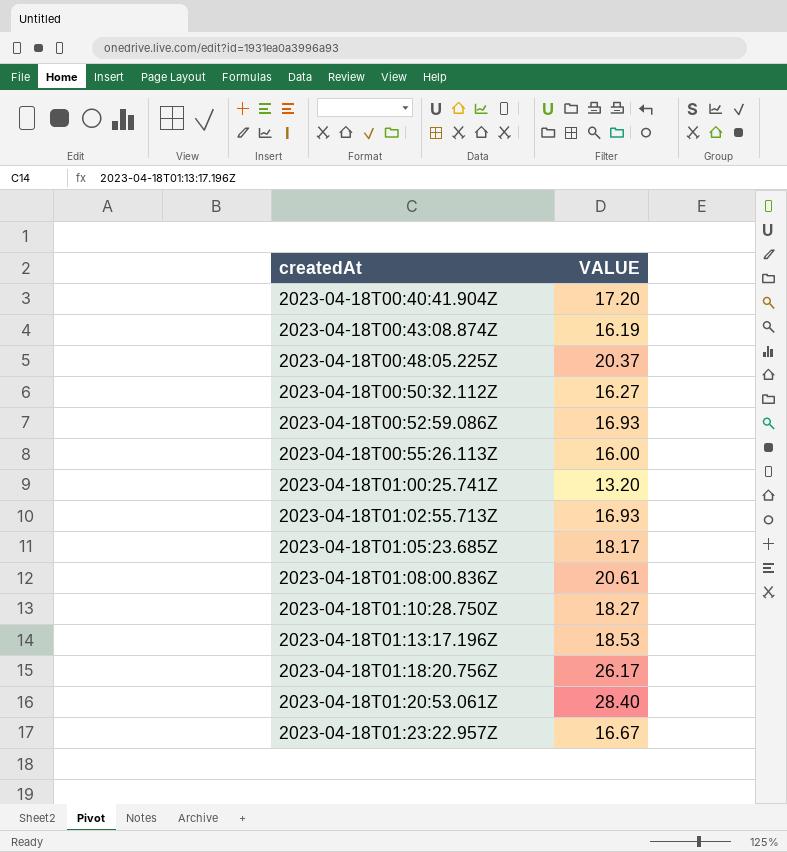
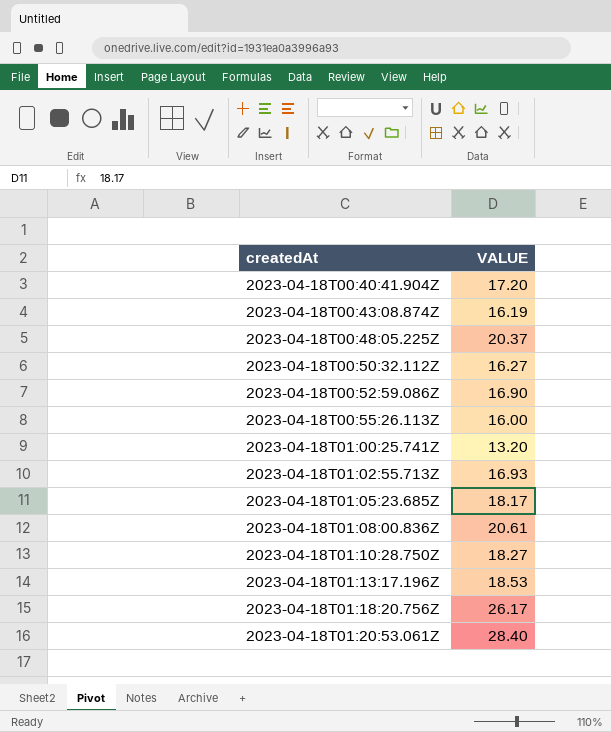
row 2023-04-18T01:23:22.957Z: 16.67 -> none
2023-04-18T00:52:59.086Z | VALUE: 16.93 -> 16.90

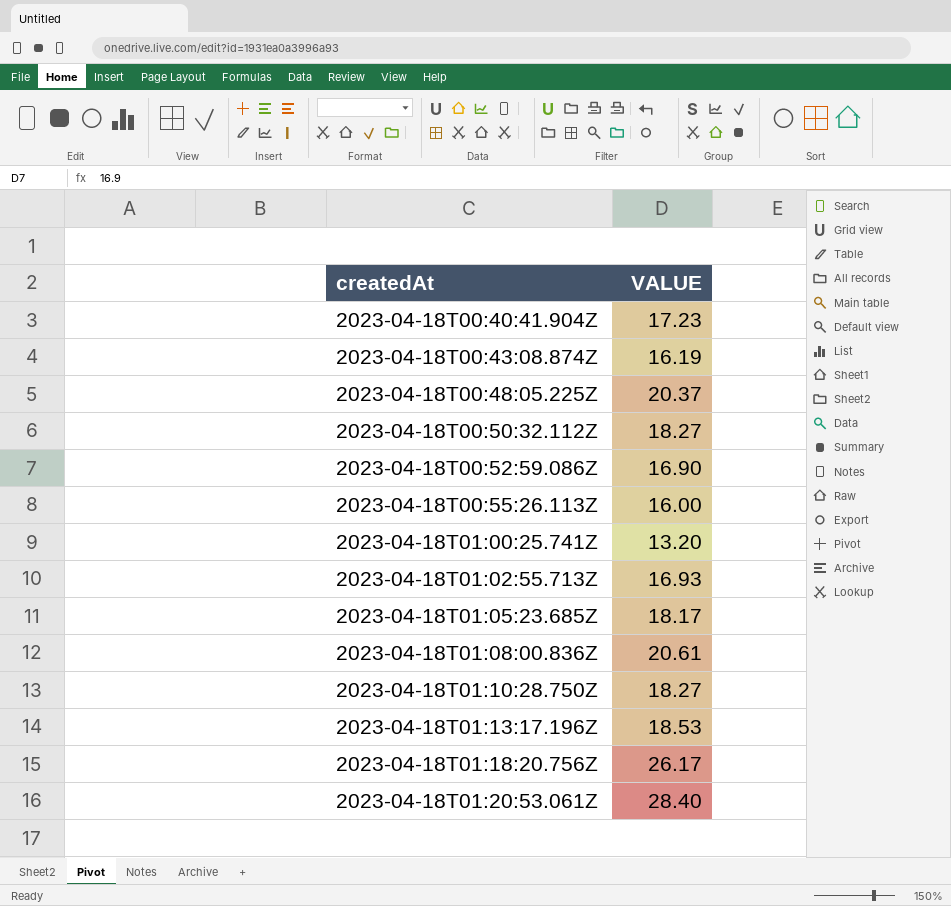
2023-04-18T00:40:41.904Z | VALUE: 17.20 -> 17.23
2023-04-18T00:50:32.112Z | VALUE: 16.27 -> 18.27

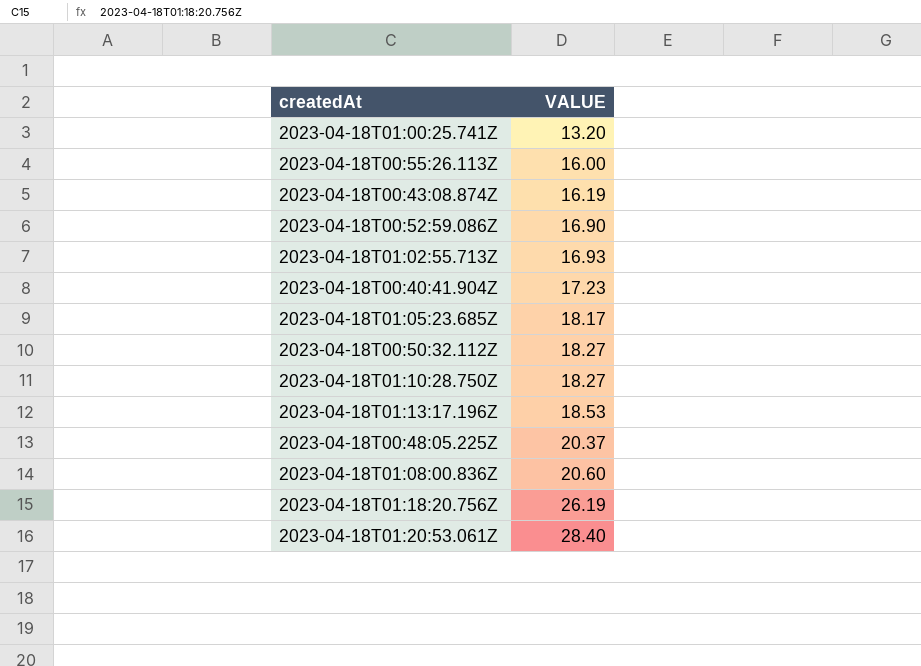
row order: createdAt ascending -> VALUE ascending
2023-04-18T01:08:00.836Z | VALUE: 20.61 -> 20.60
2023-04-18T01:18:20.756Z | VALUE: 26.17 -> 26.19

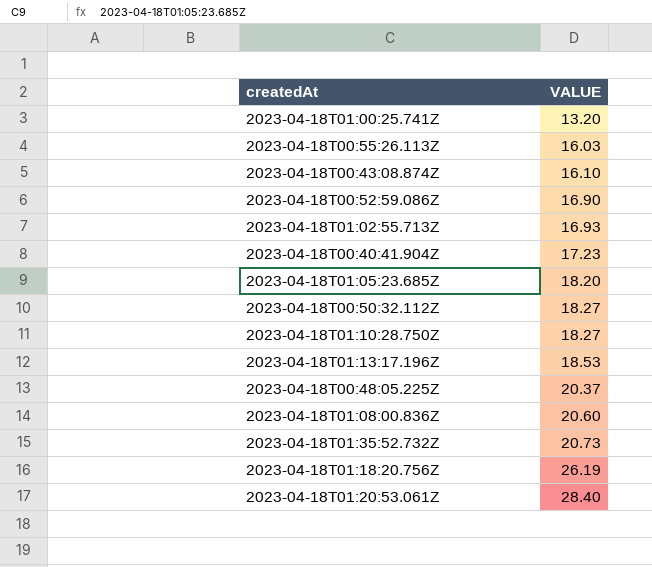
2023-04-18T00:55:26.113Z | VALUE: 16.00 -> 16.03
2023-04-18T00:43:08.874Z | VALUE: 16.19 -> 16.10
2023-04-18T01:05:23.685Z | VALUE: 18.17 -> 18.20
row 2023-04-18T01:35:52.732Z: none -> 20.73

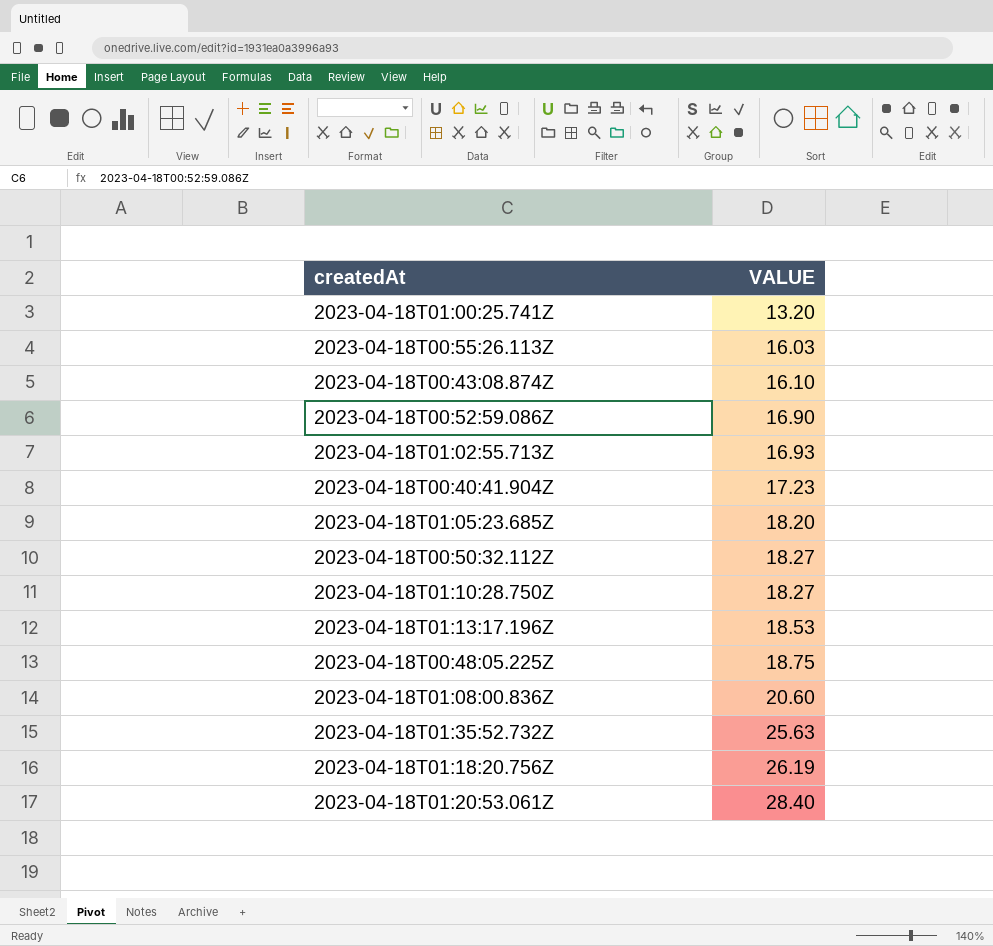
2023-04-18T00:48:05.225Z | VALUE: 20.37 -> 18.75
2023-04-18T01:35:52.732Z | VALUE: 20.73 -> 25.63

